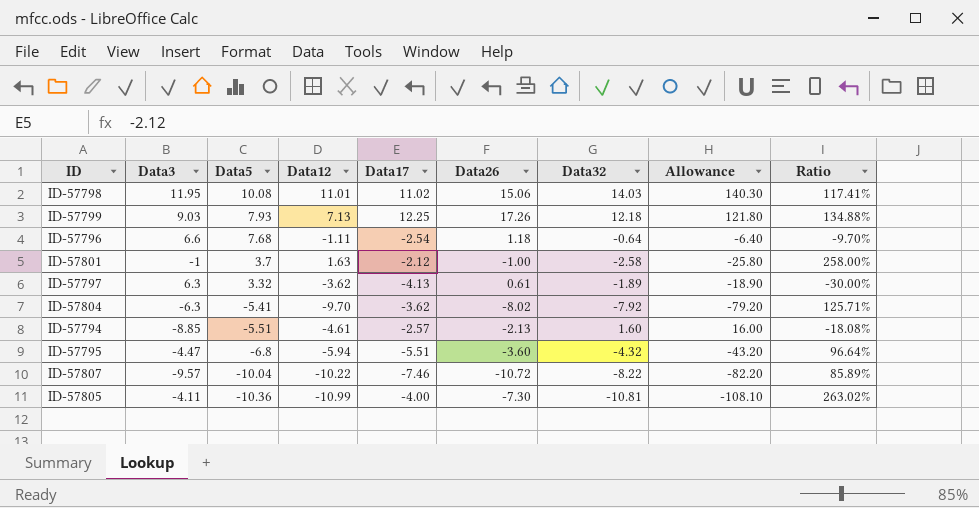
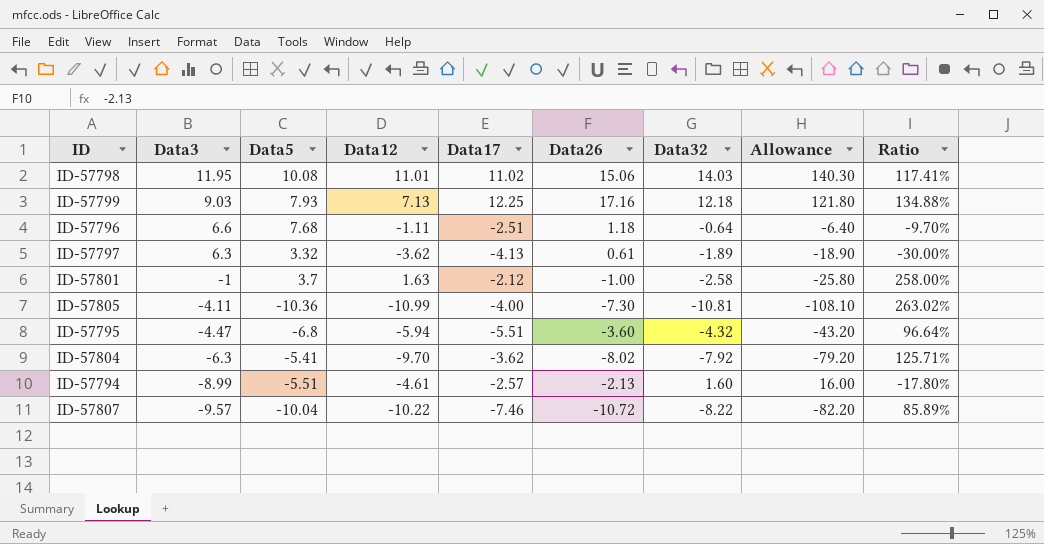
row order: Data5 descending -> Data3 descending
ID-57799 | Data26: 17.26 -> 17.16
ID-57796 | Data17: -2.54 -> -2.51
ID-57794 | Data3: -8.85 -> -8.99
ID-57794 | Ratio: -18.08% -> -17.80%

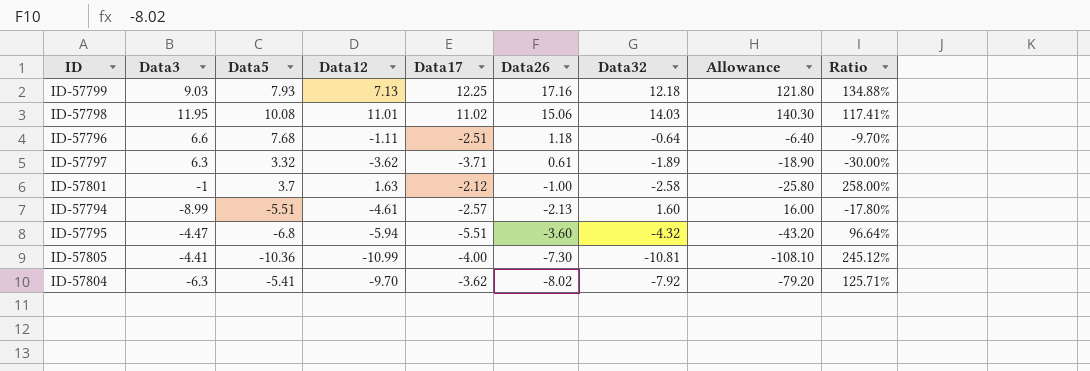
row order: Data3 descending -> Data26 descending
row ID-57807: -9.57 | -10.04 | -10.22 | -7.46 | -10.72 | -8.22 | -82.20 | 85.89% -> none
ID-57797 | Data17: -4.13 -> -3.71
ID-57805 | Data3: -4.11 -> -4.41
ID-57805 | Ratio: 263.02% -> 245.12%

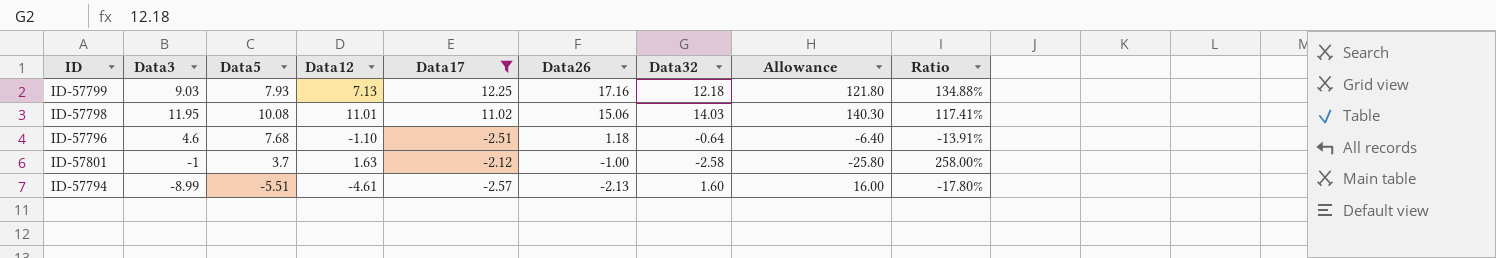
filter: none -> Data17 >= -2.57
ID-57796 | Data3: 6.6 -> 4.6
ID-57796 | Data12: -1.11 -> -1.10
ID-57796 | Ratio: -9.70% -> -13.91%

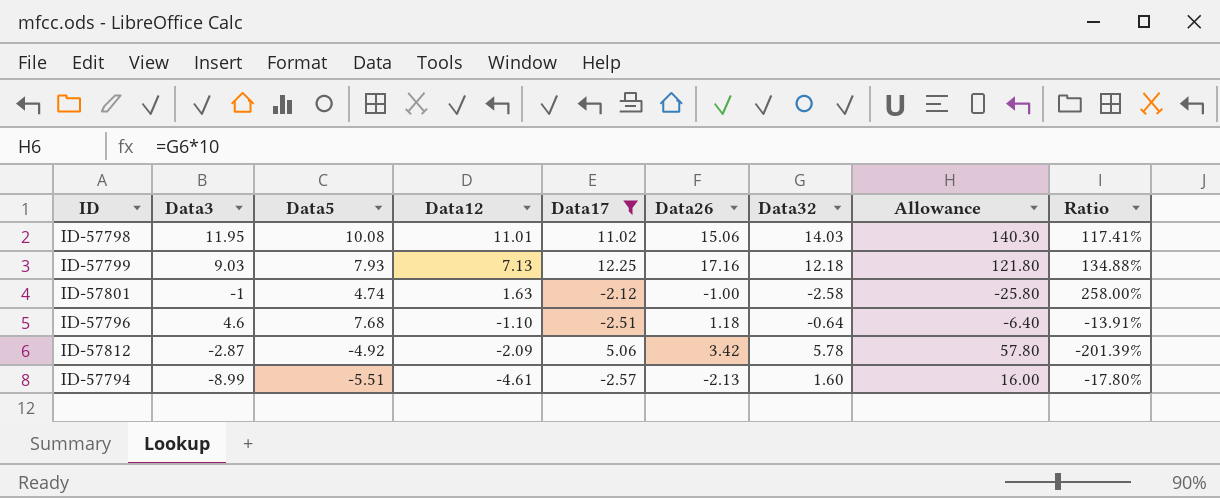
row order: Data26 descending -> Data12 descending
ID-57801 | Data5: 3.7 -> 4.74
row ID-57812: none -> -2.87 | -4.92 | -2.09 | 5.06 | 3.42 | 5.78 | 57.80 | -201.39%

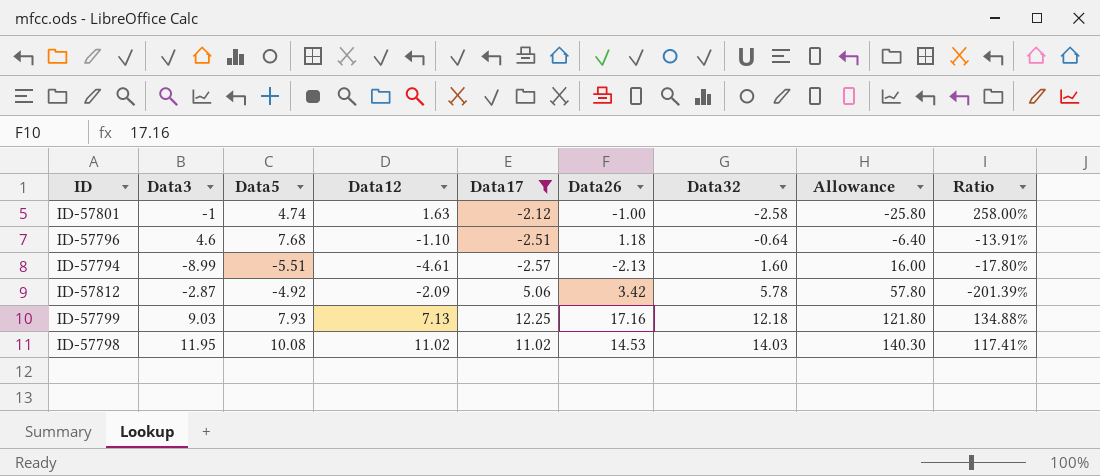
row order: Data12 descending -> Data32 ascending
ID-57798 | Data12: 11.01 -> 11.02
ID-57798 | Data26: 15.06 -> 14.53

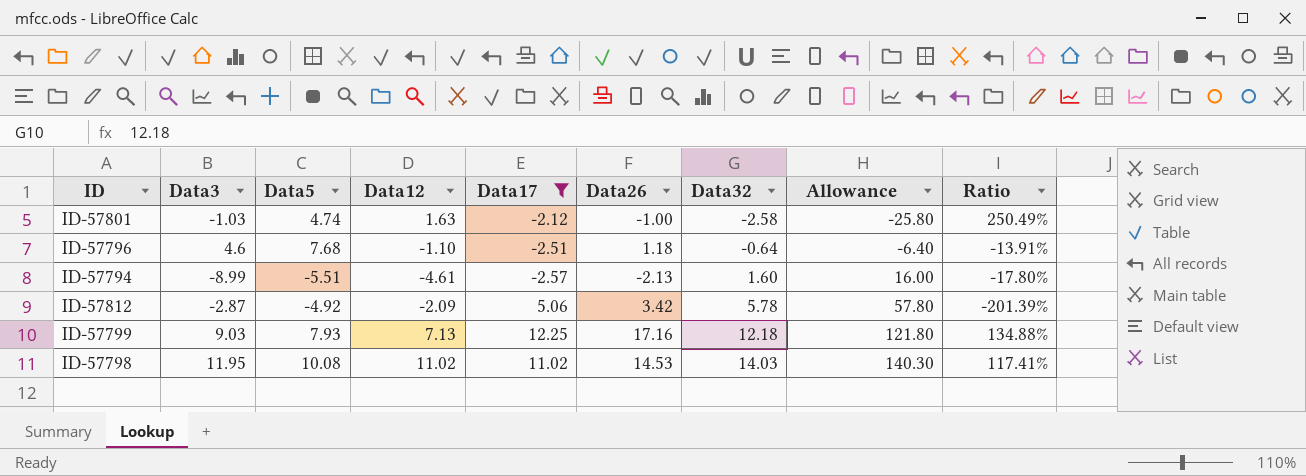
ID-57801 | Data3: -1 -> -1.03
ID-57801 | Ratio: 258.00% -> 250.49%

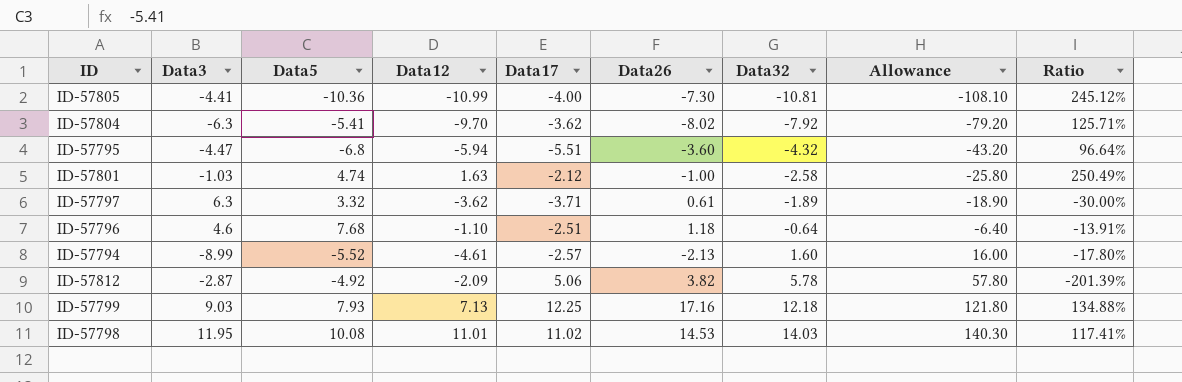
filter: Data17 >= -2.57 -> none
ID-57794 | Data5: -5.51 -> -5.52
ID-57812 | Data26: 3.42 -> 3.82
ID-57798 | Data12: 11.02 -> 11.01

